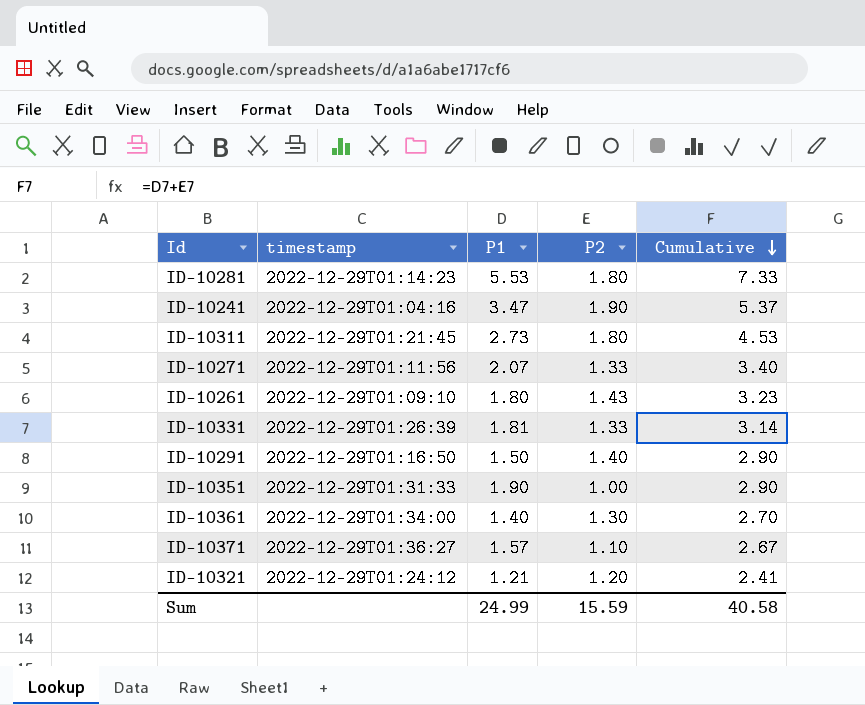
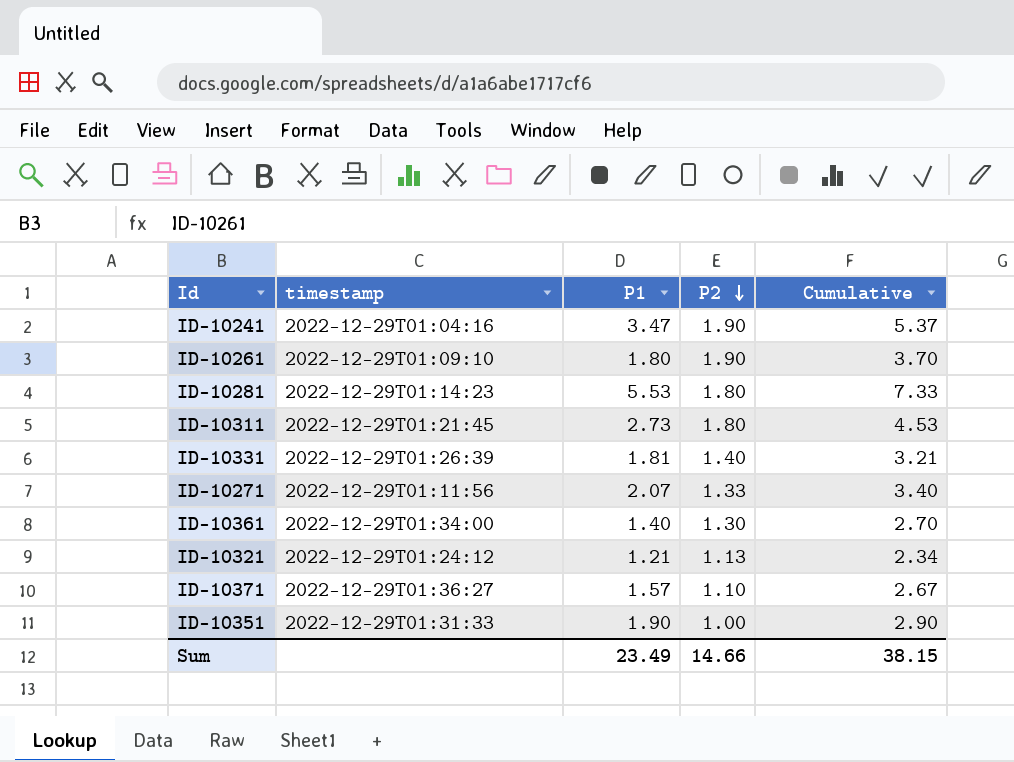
row order: Cumulative descending -> P2 descending
row ID-10291: 2022-12-29T01:16:50 | 1.50 | 1.40 | 2.90 -> none
ID-10261 | P2: 1.43 -> 1.90
ID-10261 | Cumulative: 3.23 -> 3.70
ID-10331 | P2: 1.33 -> 1.40
ID-10331 | Cumulative: 3.14 -> 3.21
ID-10321 | P2: 1.20 -> 1.13
ID-10321 | Cumulative: 2.41 -> 2.34
Sum | P1: 24.99 -> 23.49
Sum | P2: 15.59 -> 14.66
Sum | Cumulative: 40.58 -> 38.15

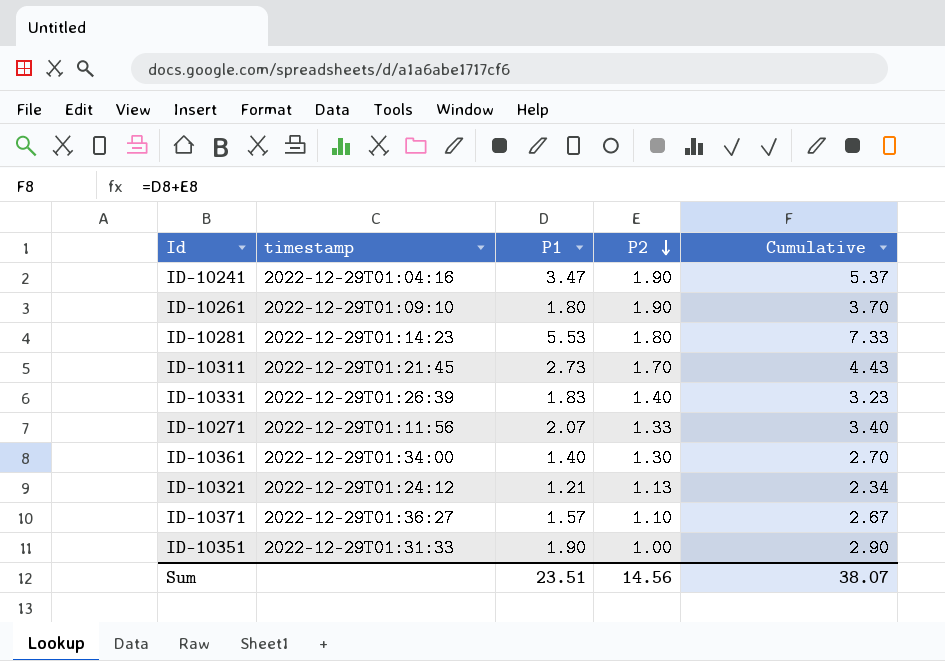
ID-10311 | P2: 1.80 -> 1.70
ID-10311 | Cumulative: 4.53 -> 4.43
ID-10331 | P1: 1.81 -> 1.83
ID-10331 | Cumulative: 3.21 -> 3.23
Sum | P1: 23.49 -> 23.51
Sum | P2: 14.66 -> 14.56
Sum | Cumulative: 38.15 -> 38.07

